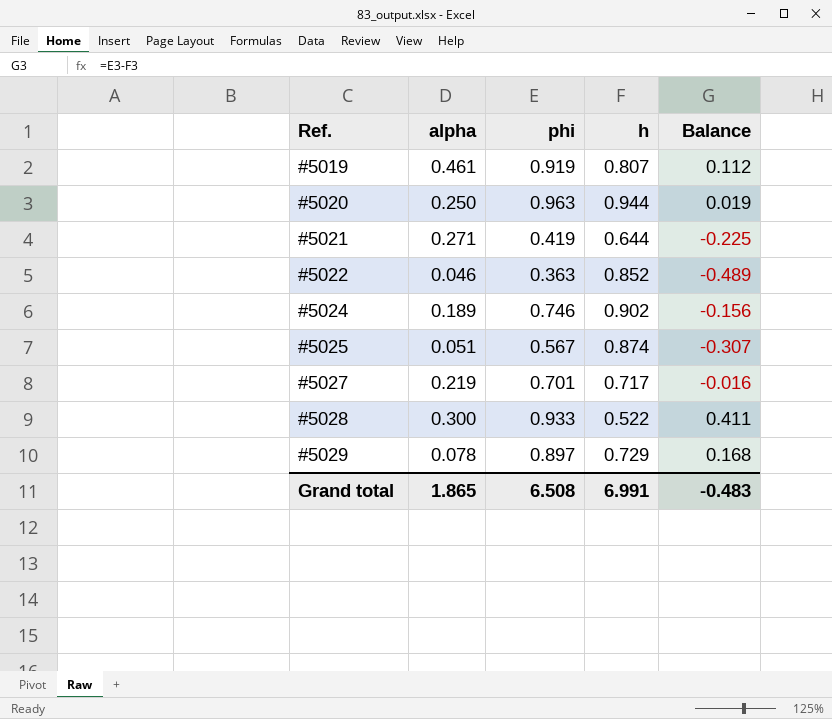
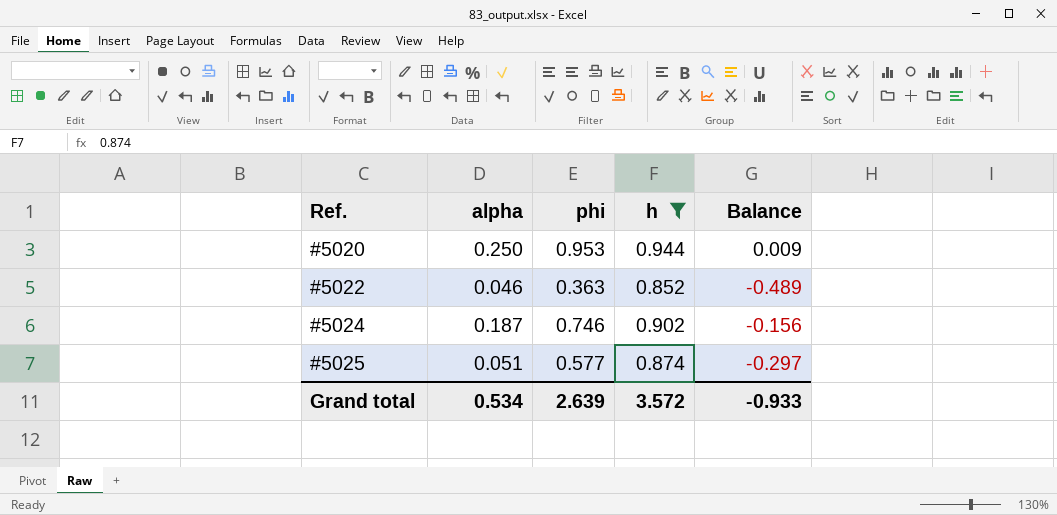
filter: none -> h >= 0.852
#5020 | phi: 0.963 -> 0.953
#5020 | Balance: 0.019 -> 0.009
#5024 | alpha: 0.189 -> 0.187
#5025 | phi: 0.567 -> 0.577
#5025 | Balance: -0.307 -> -0.297
Grand total | alpha: 1.865 -> 0.534
Grand total | phi: 6.508 -> 2.639
Grand total | h: 6.991 -> 3.572
Grand total | Balance: -0.483 -> -0.933

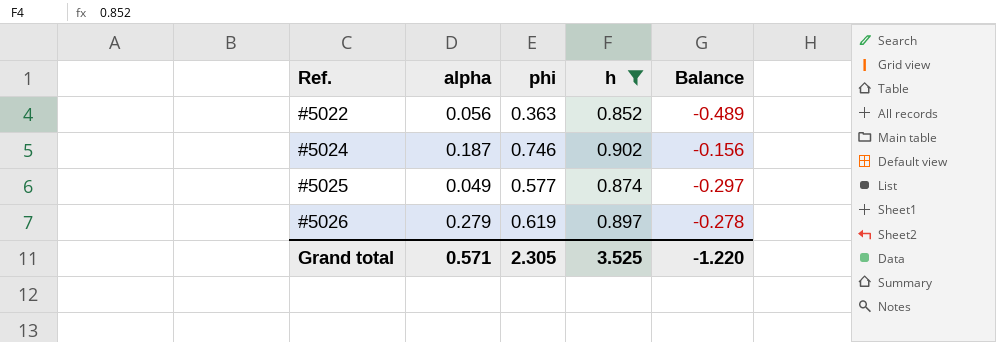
row #5020: 0.250 | 0.953 | 0.944 | 0.009 -> none
#5022 | alpha: 0.046 -> 0.056
#5025 | alpha: 0.051 -> 0.049
row #5026: none -> 0.279 | 0.619 | 0.897 | -0.278
Grand total | alpha: 0.534 -> 0.571
Grand total | phi: 2.639 -> 2.305
Grand total | h: 3.572 -> 3.525
Grand total | Balance: -0.933 -> -1.220

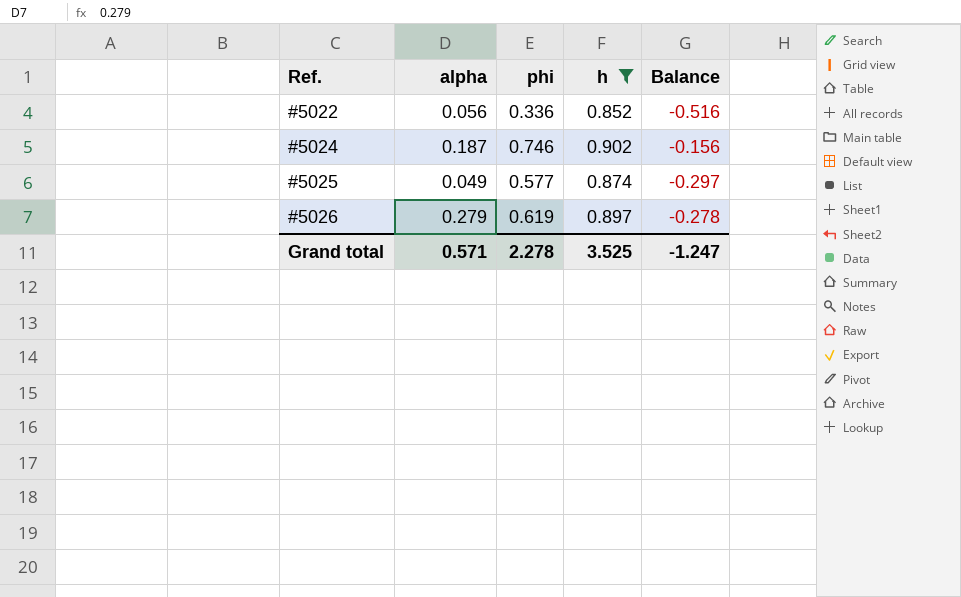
#5022 | phi: 0.363 -> 0.336
#5022 | Balance: -0.489 -> -0.516
Grand total | phi: 2.305 -> 2.278
Grand total | Balance: -1.220 -> -1.247

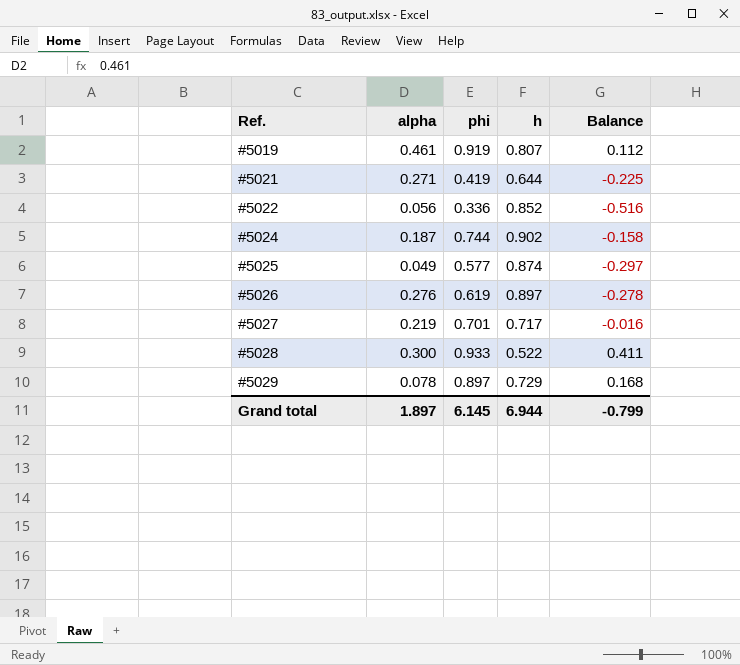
filter: h >= 0.852 -> none
#5024 | phi: 0.746 -> 0.744
#5024 | Balance: -0.156 -> -0.158
#5026 | alpha: 0.279 -> 0.276
Grand total | alpha: 0.571 -> 1.897
Grand total | phi: 2.278 -> 6.145
Grand total | h: 3.525 -> 6.944
Grand total | Balance: -1.247 -> -0.799

